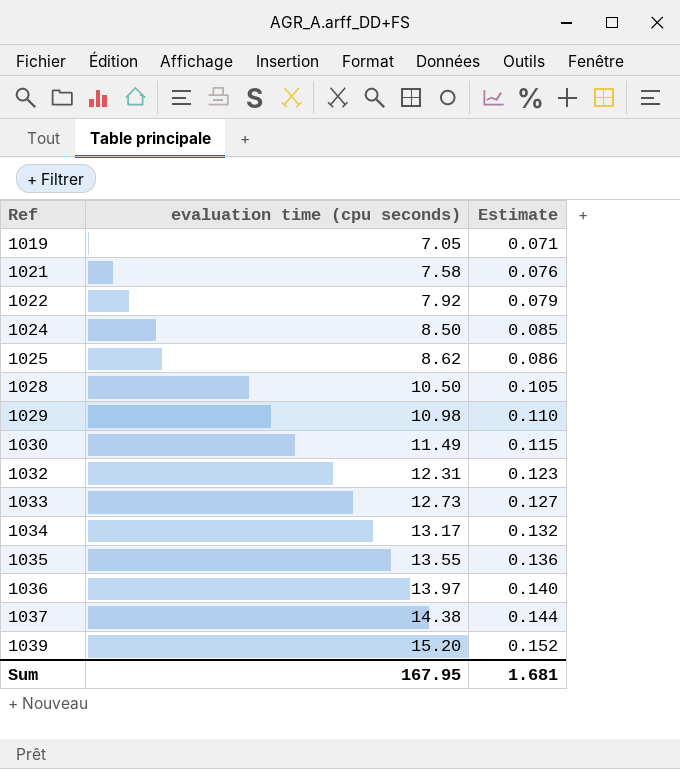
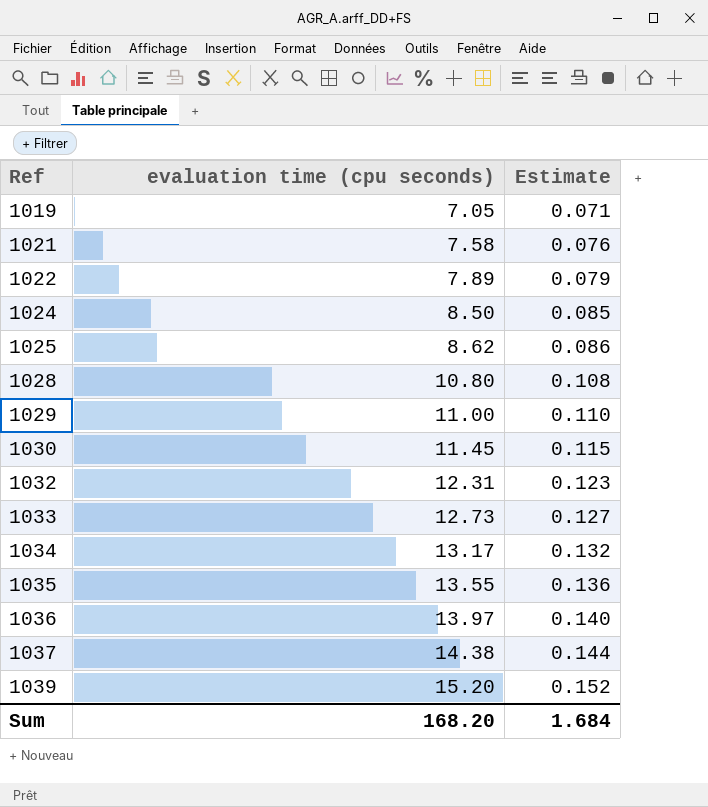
1022 | evaluation time (cpu seconds): 7.92 -> 7.89
1028 | evaluation time (cpu seconds): 10.50 -> 10.80
1028 | Estimate: 0.105 -> 0.108
1029 | evaluation time (cpu seconds): 10.98 -> 11.00
1030 | evaluation time (cpu seconds): 11.49 -> 11.45
Sum | evaluation time (cpu seconds): 167.95 -> 168.20
Sum | Estimate: 1.681 -> 1.684

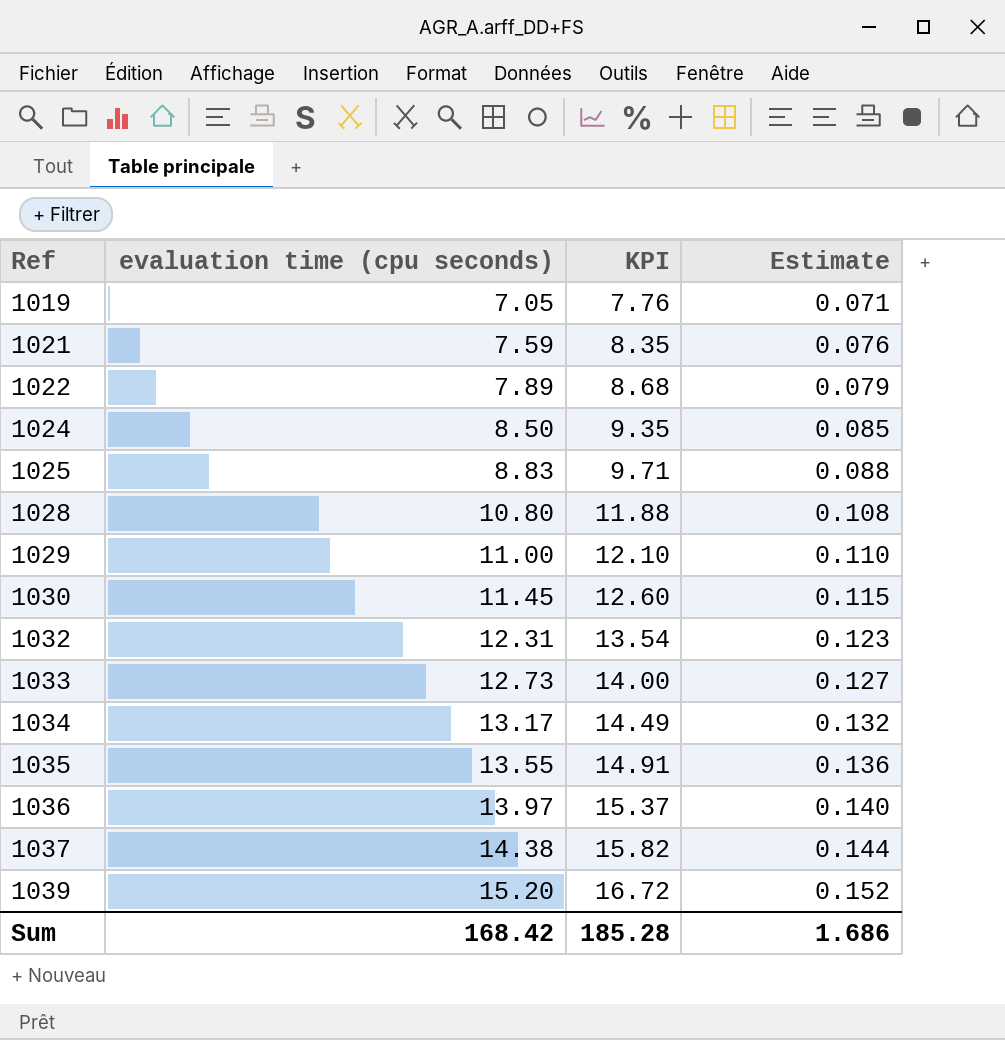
column KPI | formula: none -> [evaluation time (cpu seconds)] * 1.1
1021 | evaluation time (cpu seconds): 7.58 -> 7.59
1025 | evaluation time (cpu seconds): 8.62 -> 8.83
1025 | Estimate: 0.086 -> 0.088
Sum | evaluation time (cpu seconds): 168.20 -> 168.42
Sum | Estimate: 1.684 -> 1.686

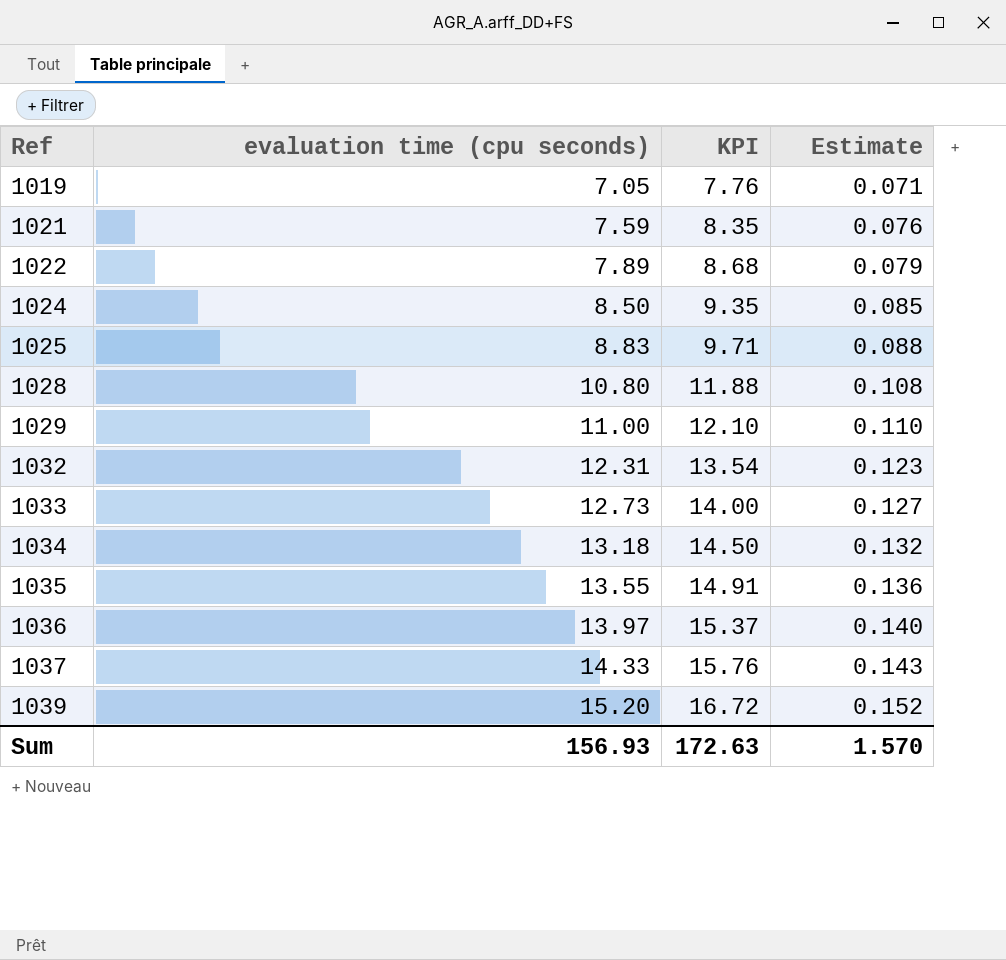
row 1030: 11.45 | 12.60 | 0.115 -> none
1034 | evaluation time (cpu seconds): 13.17 -> 13.18
1034 | KPI: 14.49 -> 14.50
1037 | evaluation time (cpu seconds): 14.38 -> 14.33
1037 | KPI: 15.82 -> 15.76
1037 | Estimate: 0.144 -> 0.143
Sum | evaluation time (cpu seconds): 168.42 -> 156.93
Sum | KPI: 185.28 -> 172.63
Sum | Estimate: 1.686 -> 1.570

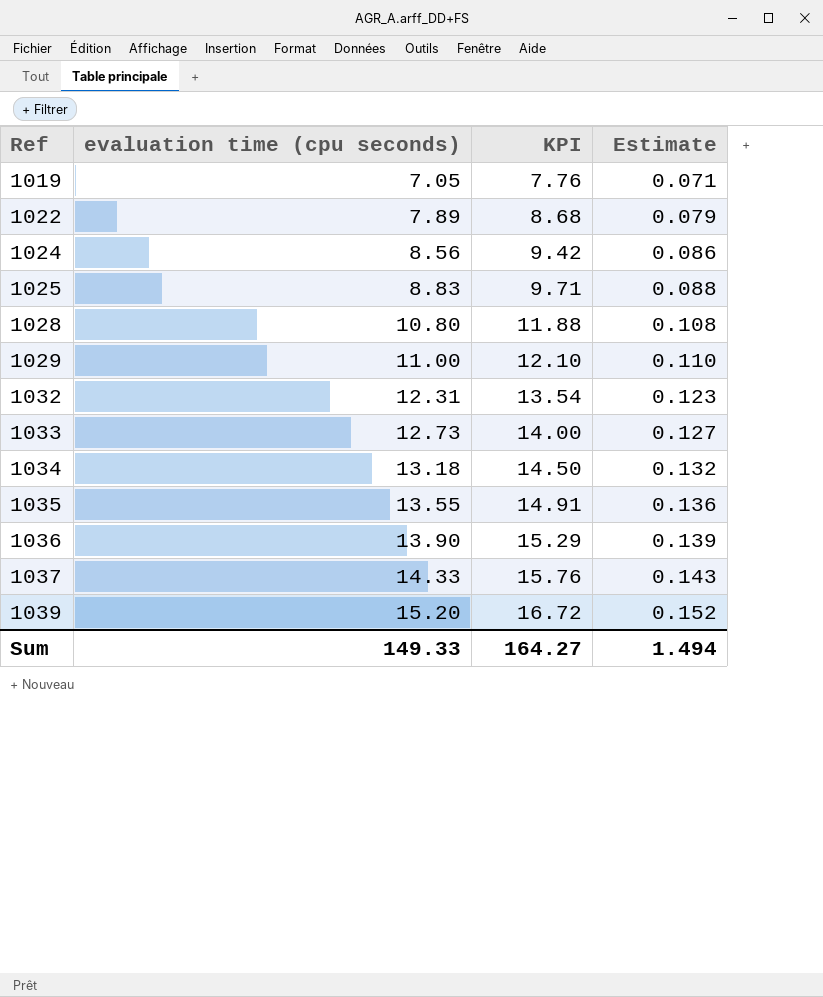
row 1021: 7.59 | 8.35 | 0.076 -> none
1024 | evaluation time (cpu seconds): 8.50 -> 8.56
1024 | KPI: 9.35 -> 9.42
1024 | Estimate: 0.085 -> 0.086
1036 | evaluation time (cpu seconds): 13.97 -> 13.90
1036 | KPI: 15.37 -> 15.29
1036 | Estimate: 0.140 -> 0.139
Sum | evaluation time (cpu seconds): 156.93 -> 149.33
Sum | KPI: 172.63 -> 164.27
Sum | Estimate: 1.570 -> 1.494

